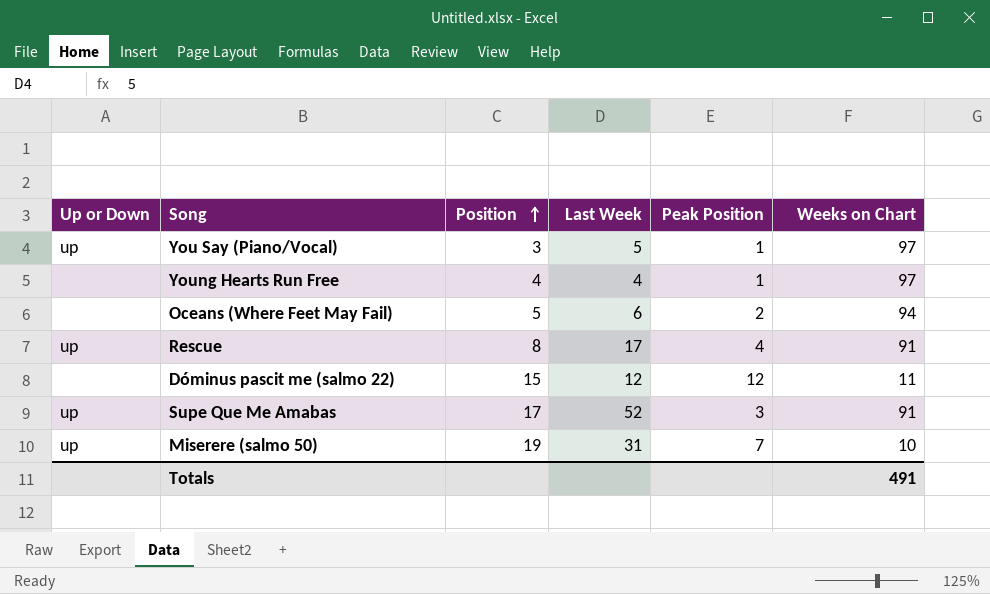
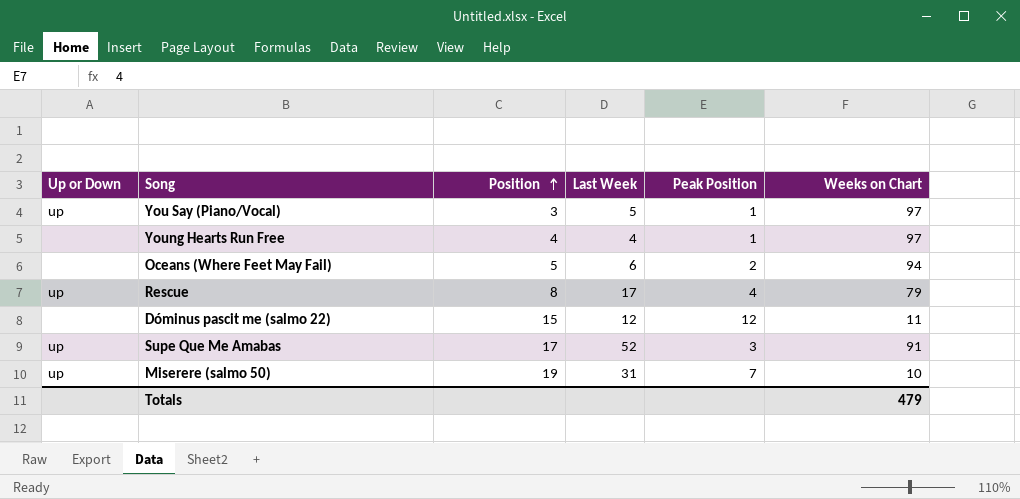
Rescue | Weeks on Chart: 91 -> 79
Totals | Weeks on Chart: 491 -> 479

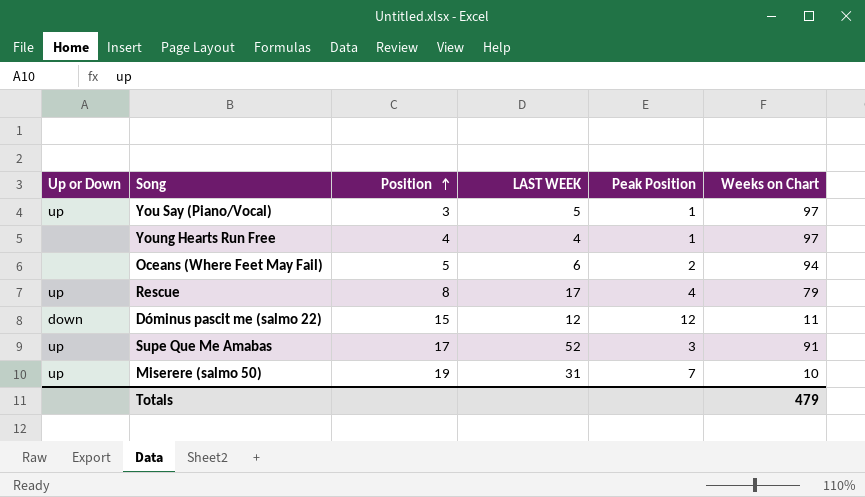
column name: Last Week -> LAST WEEK
Dóminus pascit me (salmo 22) | Up or Down: none -> down

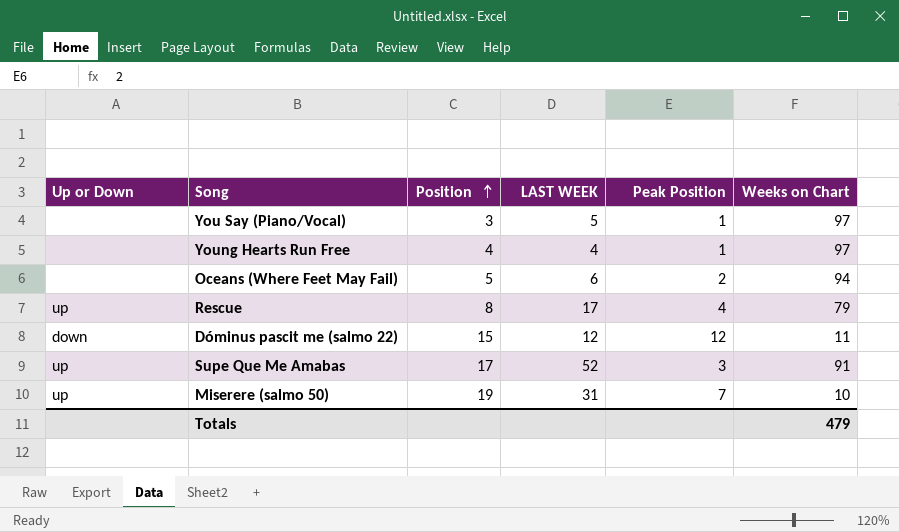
You Say (Piano/Vocal) | Up or Down: up -> none

